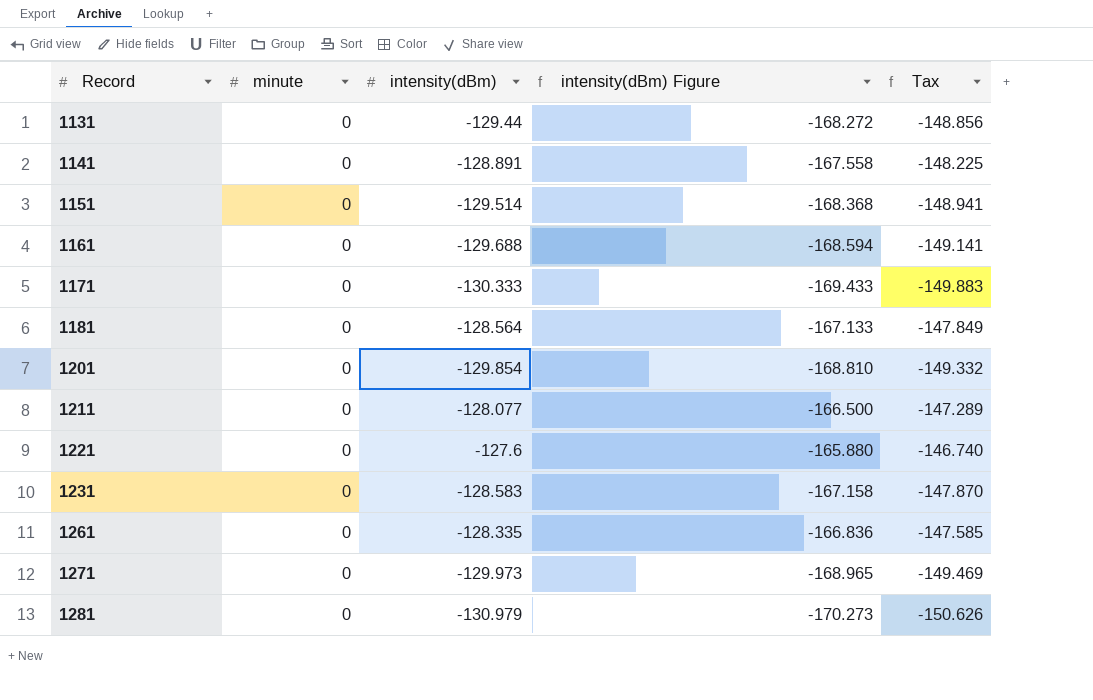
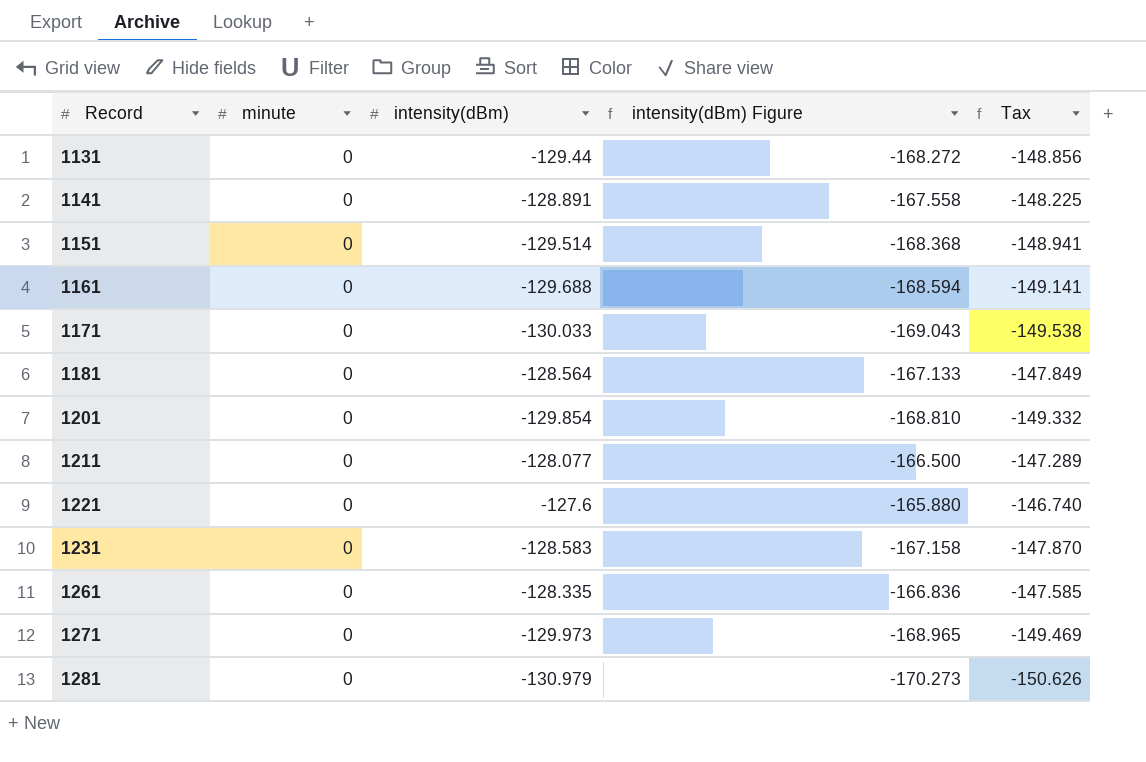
1171 | intensity(dBm): -130.333 -> -130.033
1171 | intensity(dBm) Figure: -169.433 -> -169.043
1171 | Tax: -149.883 -> -149.538

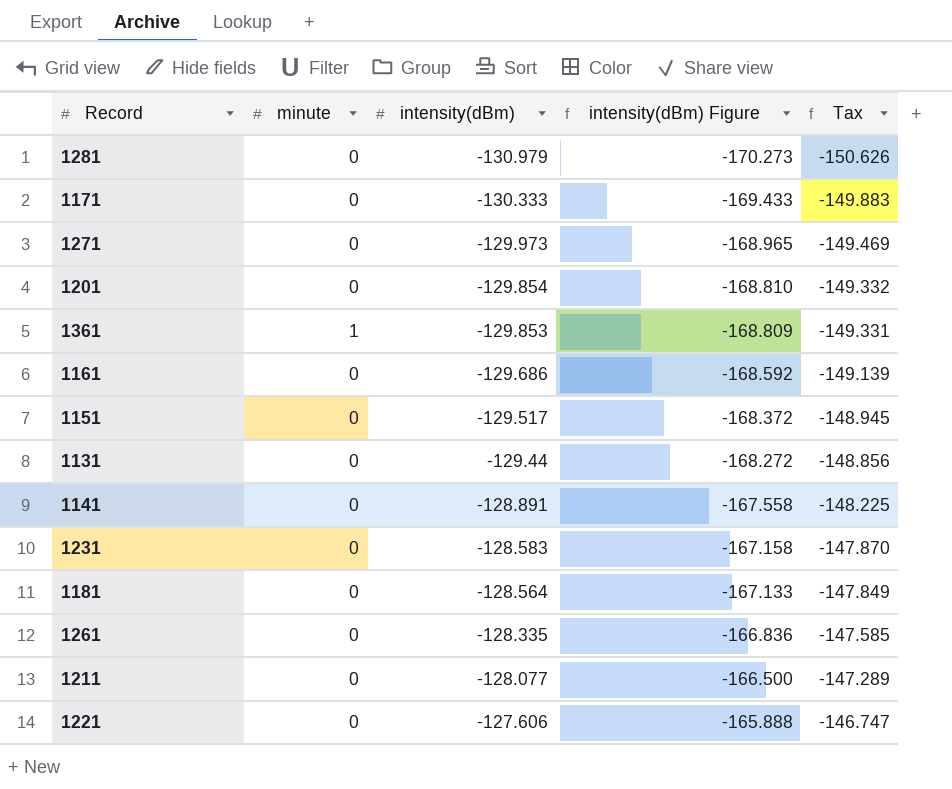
row order: Record ascending -> intensity(dBm) ascending
1171 | intensity(dBm): -130.033 -> -130.333
1171 | intensity(dBm) Figure: -169.043 -> -169.433
1171 | Tax: -149.538 -> -149.883
row 1361: none -> 1 | -129.853 | -168.809 | -149.331
1161 | intensity(dBm): -129.688 -> -129.686
1161 | intensity(dBm) Figure: -168.594 -> -168.592
1161 | Tax: -149.141 -> -149.139
1151 | intensity(dBm): -129.514 -> -129.517
1151 | intensity(dBm) Figure: -168.368 -> -168.372
1151 | Tax: -148.941 -> -148.945
1221 | intensity(dBm): -127.6 -> -127.606
1221 | intensity(dBm) Figure: -165.880 -> -165.888
1221 | Tax: -146.740 -> -146.747

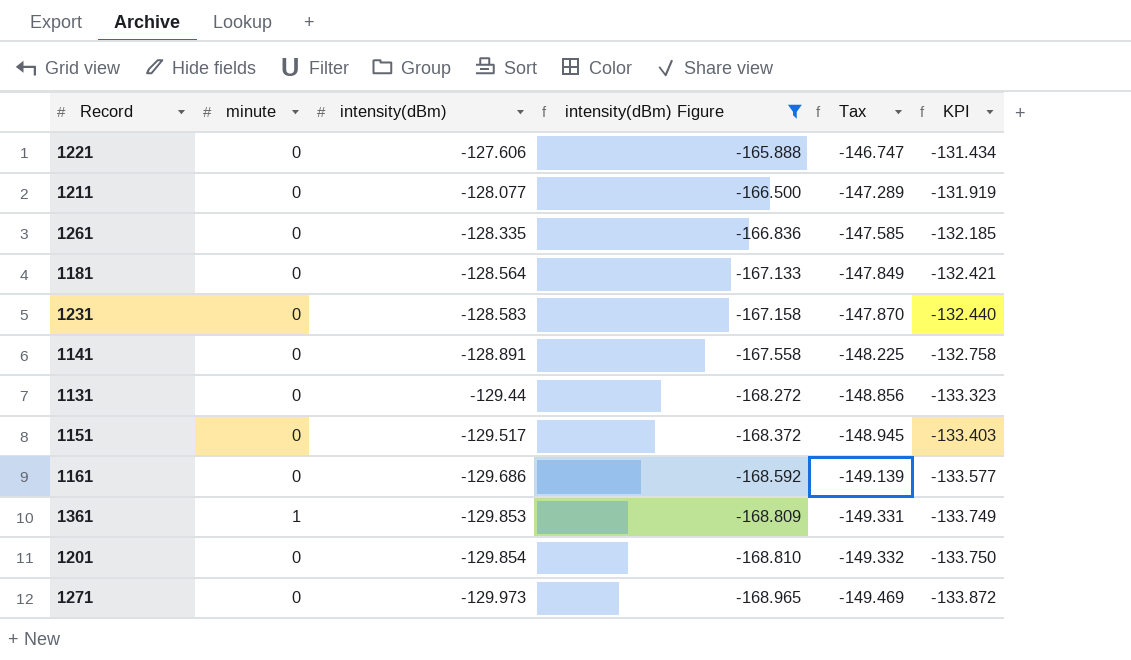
filter: none -> intensity(dBm) Figure >= -168.965
row order: intensity(dBm) ascending -> intensity(dBm) descending
column KPI | formula: none -> [intensity(dBm)] * 1.03

